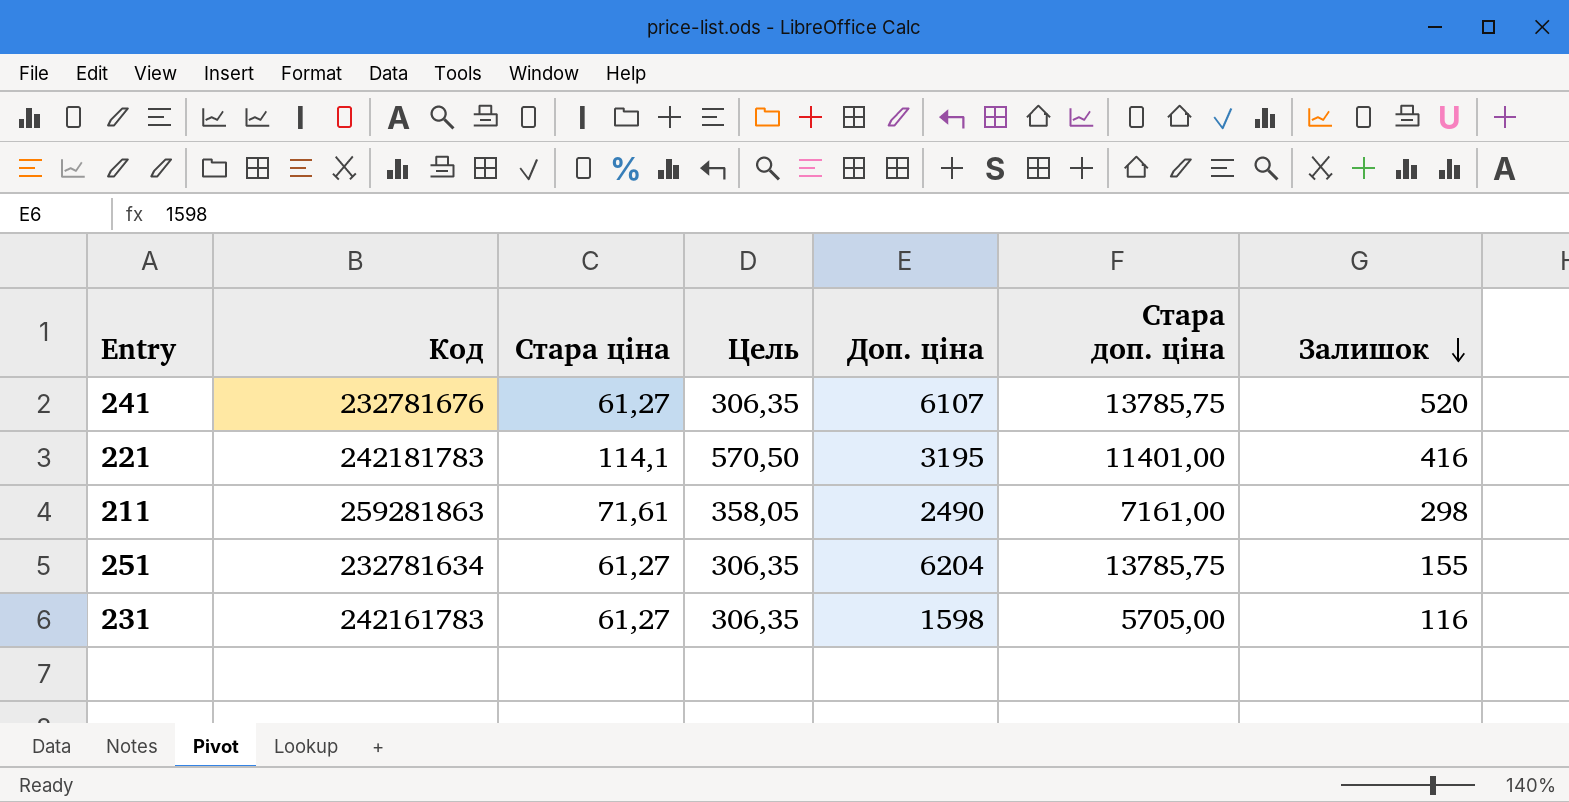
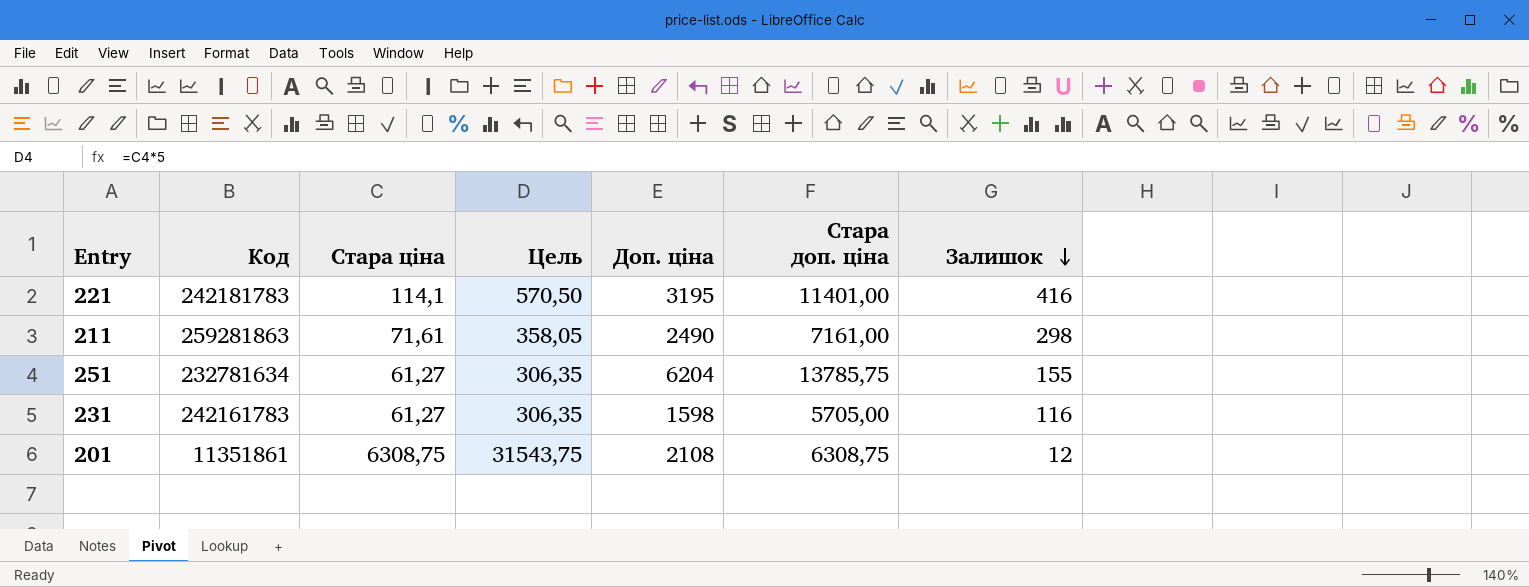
row 241: 232781676 | 61,27 | 306,35 | 6107 | 13785,75 | 520 -> none
row 201: none -> 11351861 | 6308,75 | 31543,75 | 2108 | 6308,75 | 12

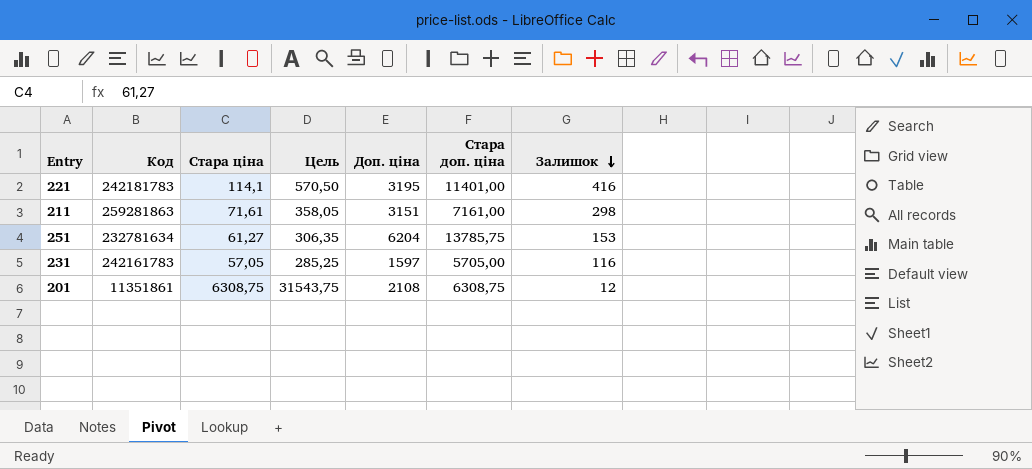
211 | Доп. ціна: 2490 -> 3151
251 | Залишок: 155 -> 153
231 | Стара ціна: 61,27 -> 57,05
231 | Цель: 306,35 -> 285,25
231 | Доп. ціна: 1598 -> 1597

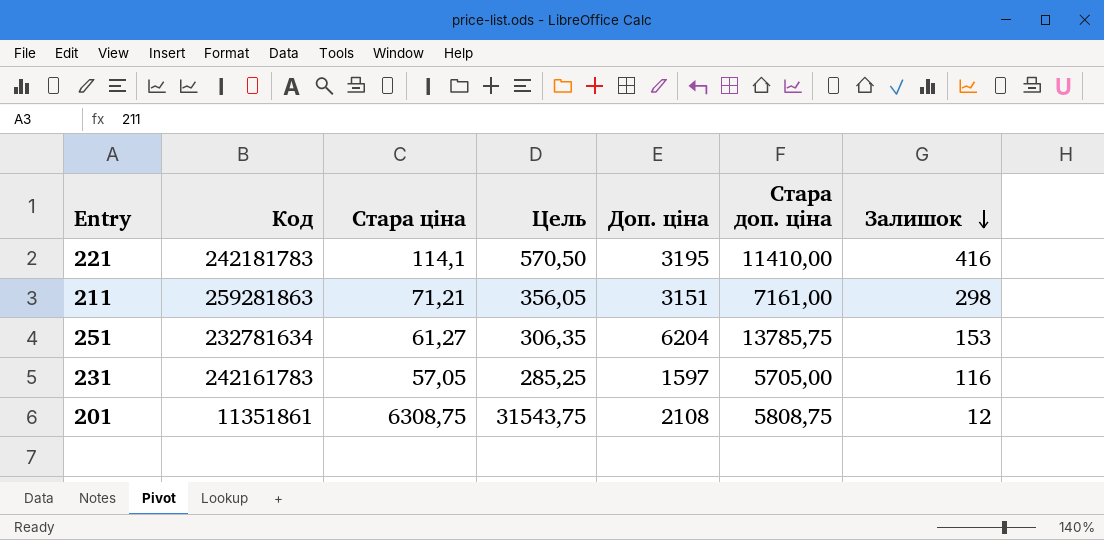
221 | Стара доп. ціна: 11401,00 -> 11410,00
211 | Стара ціна: 71,61 -> 71,21
211 | Цель: 358,05 -> 356,05
201 | Стара доп. ціна: 6308,75 -> 5808,75

